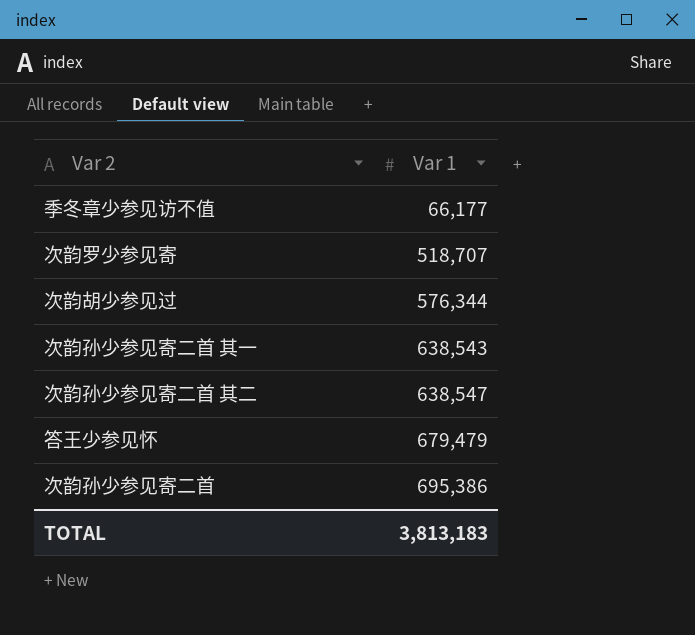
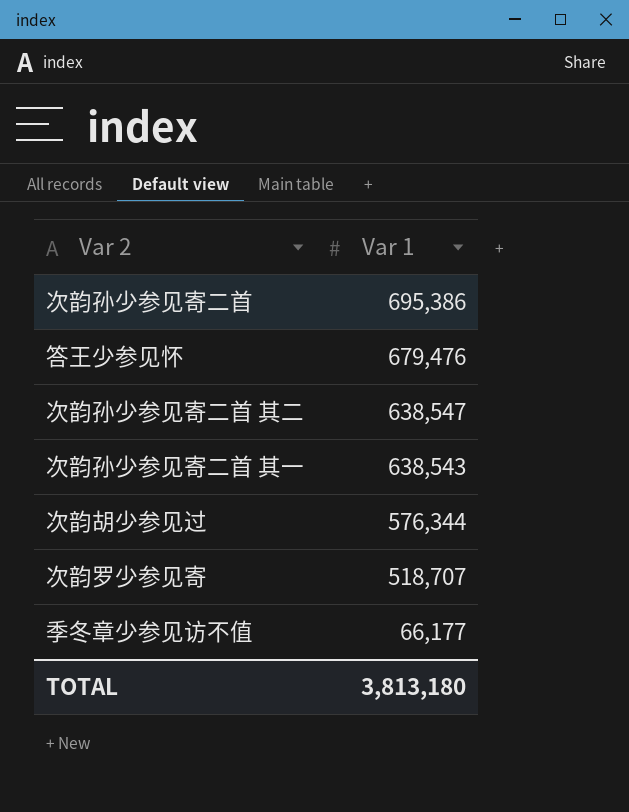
row order: Var 1 ascending -> Var 1 descending
答王少参见怀 | Var 1: 679,479 -> 679,476
TOTAL | Var 1: 3,813,183 -> 3,813,180

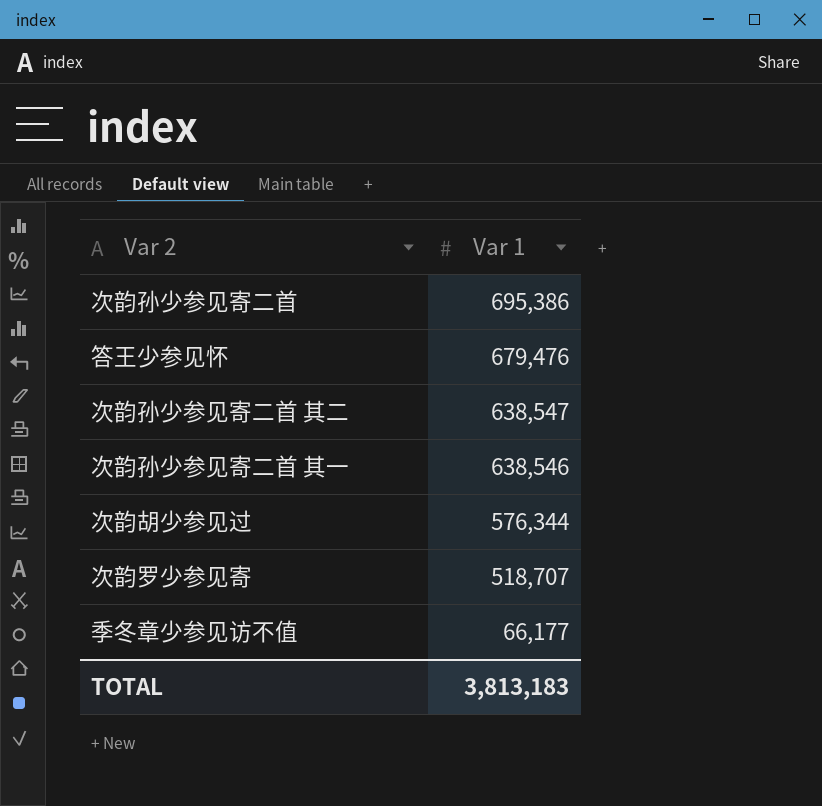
次韵孙少参见寄二首 其一 | Var 1: 638,543 -> 638,546
TOTAL | Var 1: 3,813,180 -> 3,813,183

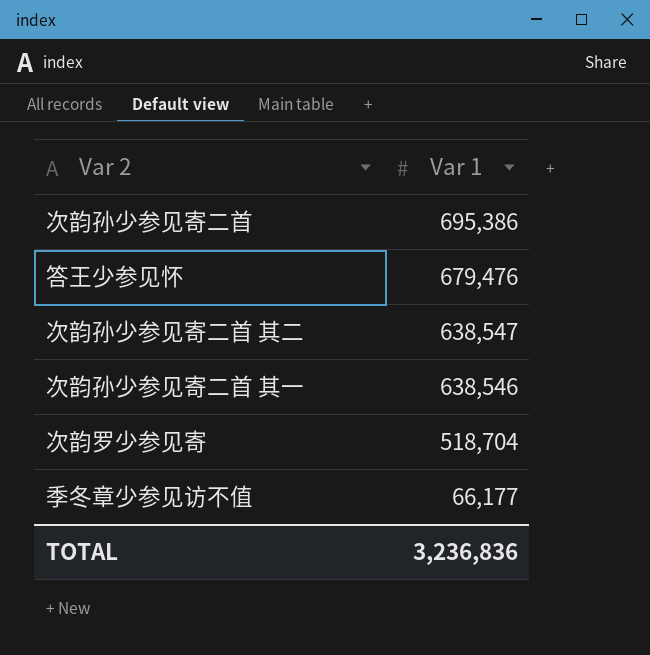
row 次韵胡少参见过: 576,344 -> none
次韵罗少参见寄 | Var 1: 518,707 -> 518,704
TOTAL | Var 1: 3,813,183 -> 3,236,836

